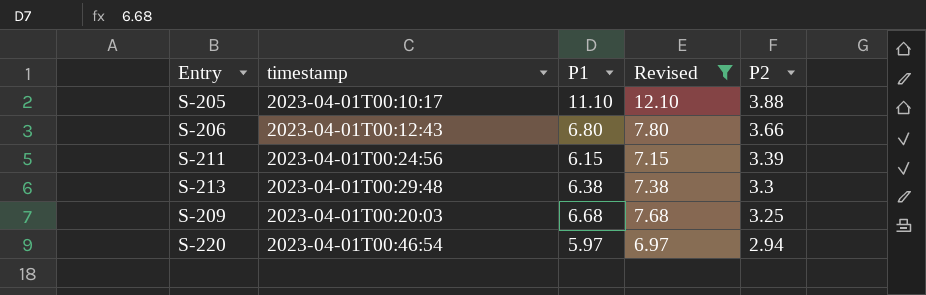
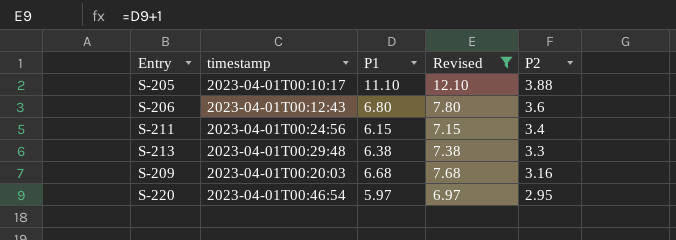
S-206 | P2: 3.66 -> 3.6
S-211 | P2: 3.39 -> 3.4
S-209 | P2: 3.25 -> 3.16
S-220 | P2: 2.94 -> 2.95

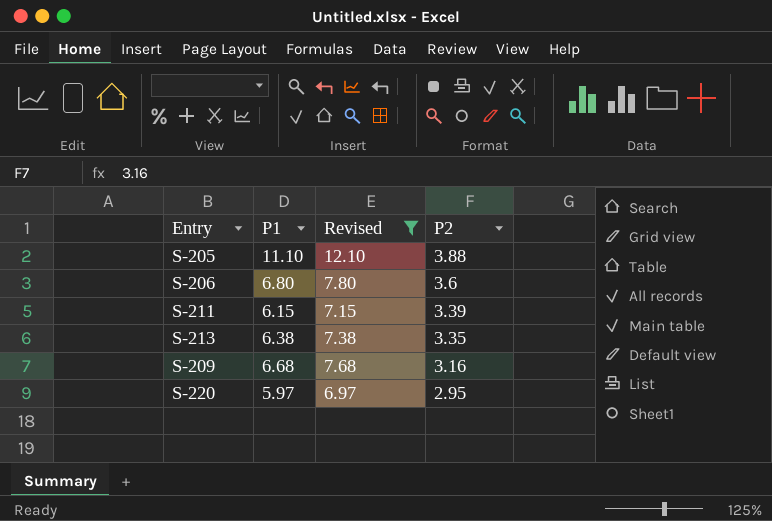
column timestamp | position: 2 -> none
S-211 | P2: 3.4 -> 3.39
S-213 | P2: 3.3 -> 3.35

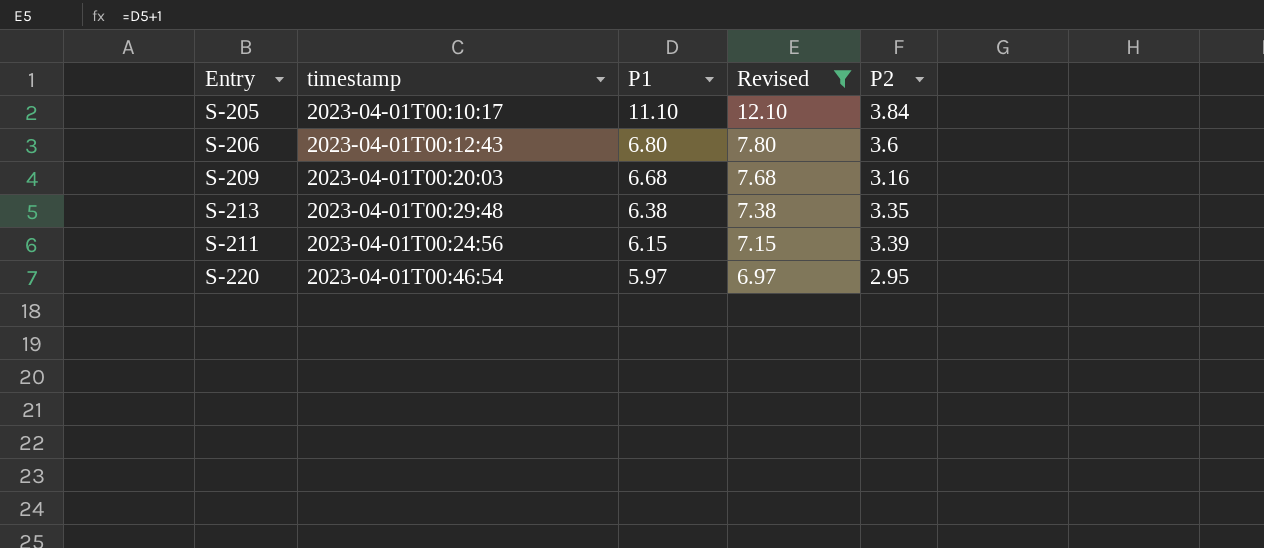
row order: P2 descending -> P1 descending
column timestamp | position: none -> 2
S-205 | P2: 3.88 -> 3.84

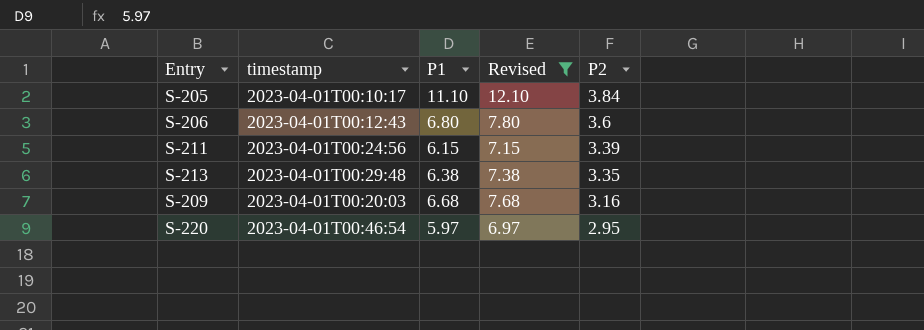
row order: P1 descending -> P2 descending

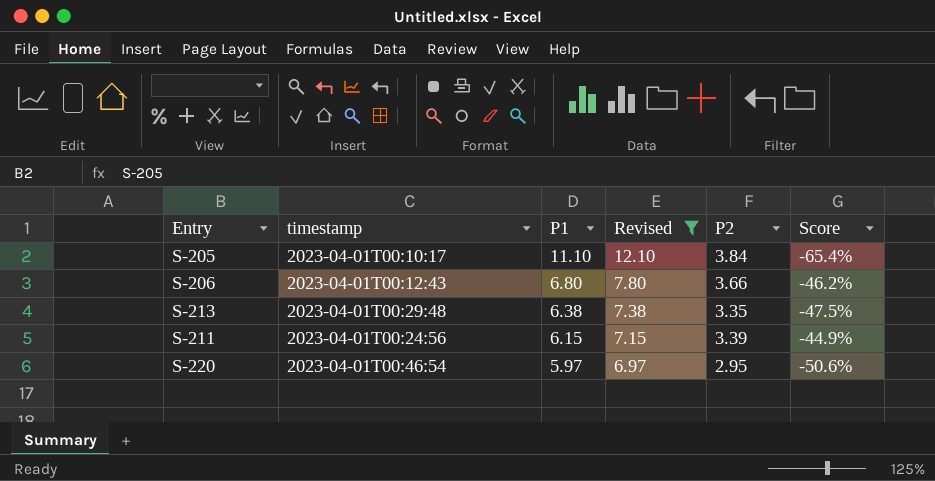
row order: P2 descending -> P1 descending
column Score | formula: none -> ([P2] - [P1]) / [P1]
row S-209: 2023-04-01T00:20:03 | 6.68 | 7.68 | 3.16 -> none
S-206 | P2: 3.6 -> 3.66

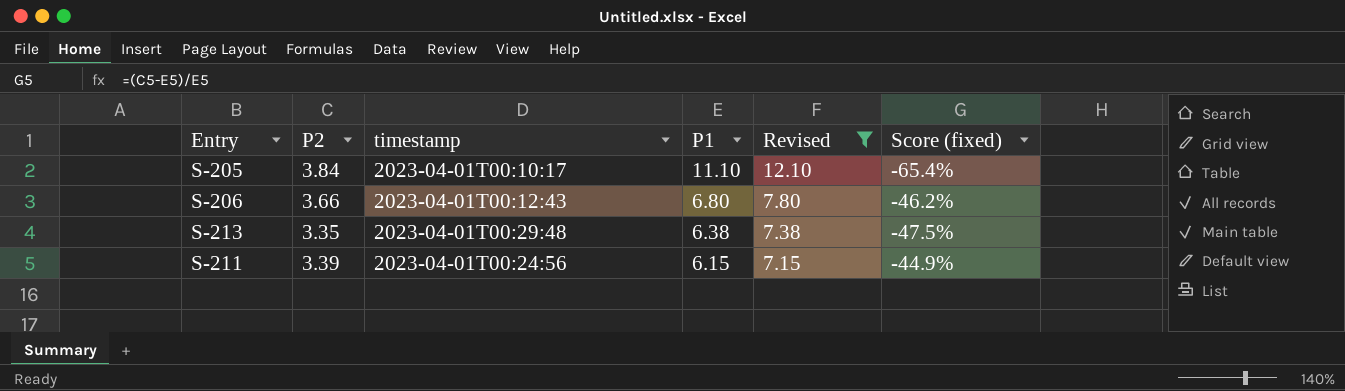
column P2 | position: 5 -> 2
column name: Score -> Score (fixed)
row S-220: 2023-04-01T00:46:54 | 5.97 | 6.97 | 2.95 | -50.6% -> none

